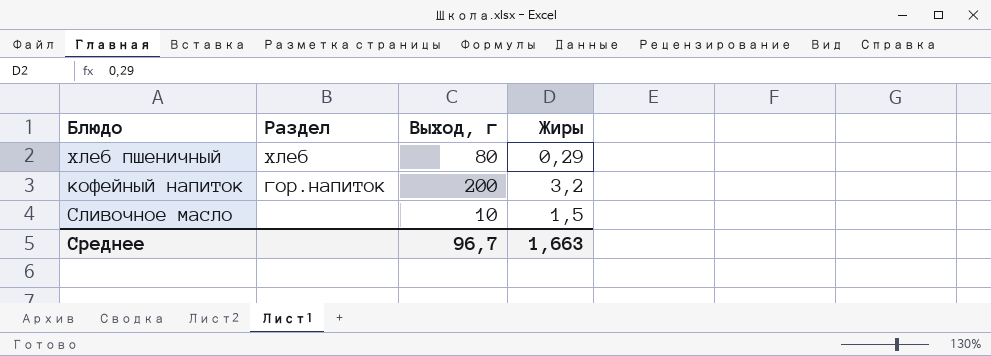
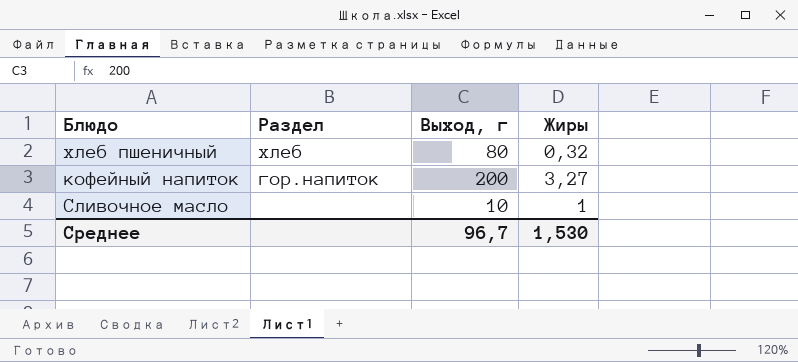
хлеб пшеничный | Жиры: 0,29 -> 0,32
кофейный напиток | Жиры: 3,2 -> 3,27
Сливочное масло | Жиры: 1,5 -> 1
Среднее | Жиры: 1,663 -> 1,530

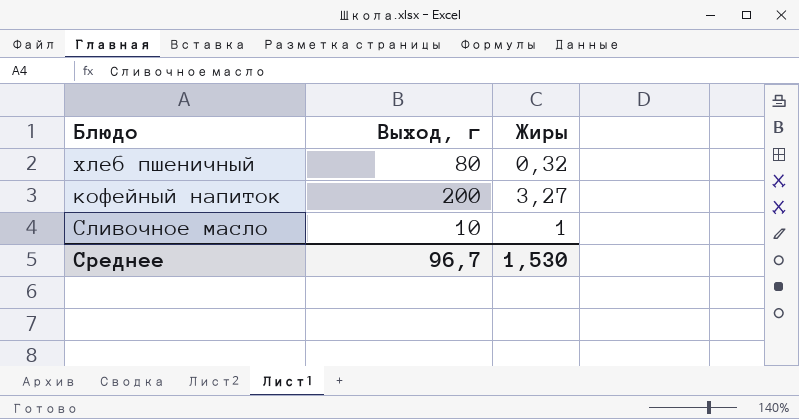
column Раздел | position: 2 -> none

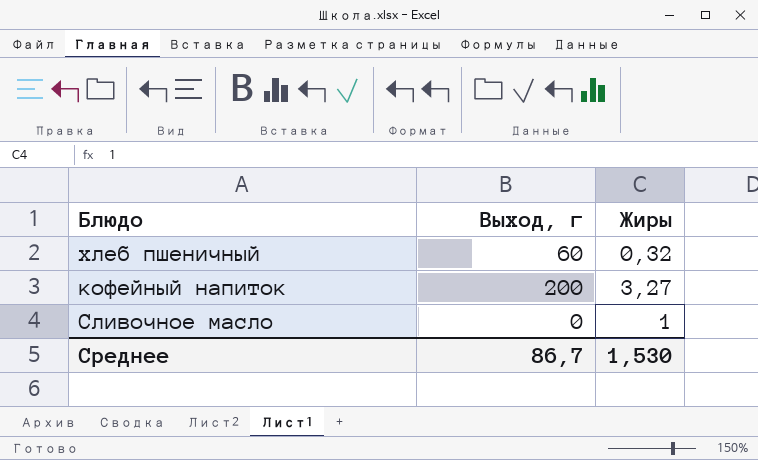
хлеб пшеничный | Выход, г: 80 -> 60
Сливочное масло | Выход, г: 10 -> 0
Среднее | Выход, г: 96,7 -> 86,7

